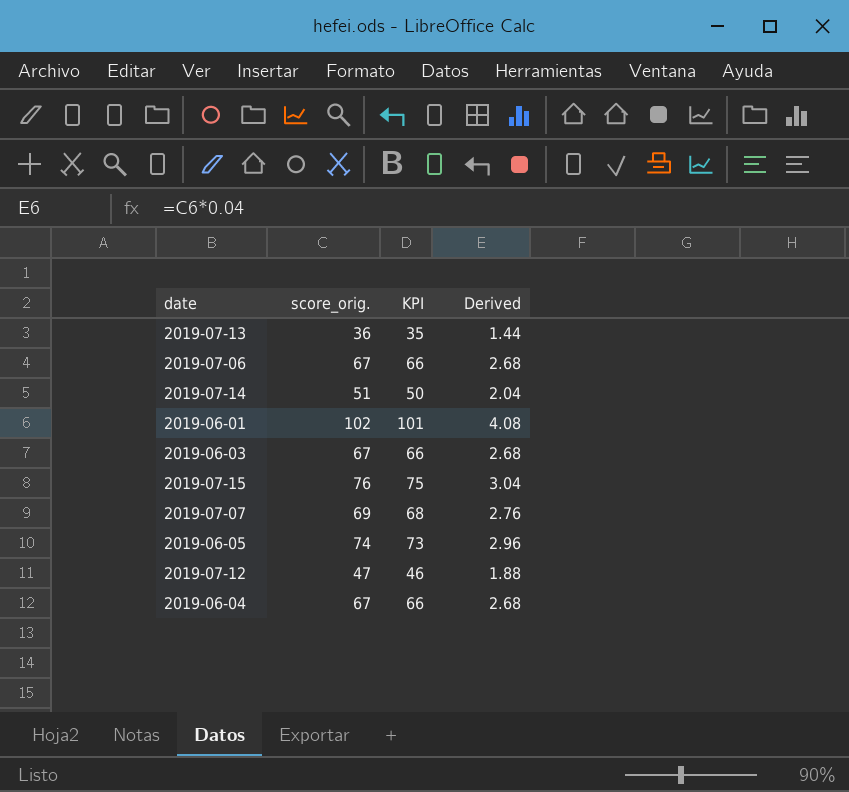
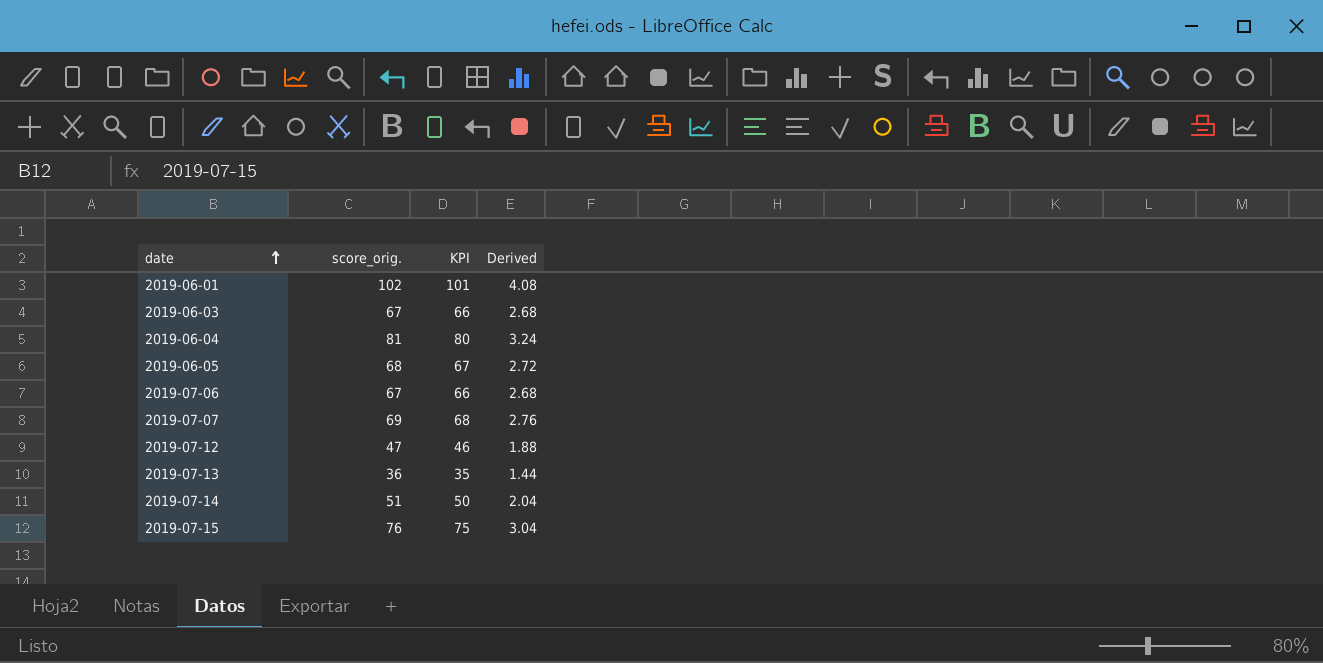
row order: none -> date ascending
2019-06-04 | score_orig.: 67 -> 81
2019-06-04 | KPI: 66 -> 80
2019-06-04 | Derived: 2.68 -> 3.24
2019-06-05 | score_orig.: 74 -> 68
2019-06-05 | KPI: 73 -> 67
2019-06-05 | Derived: 2.96 -> 2.72

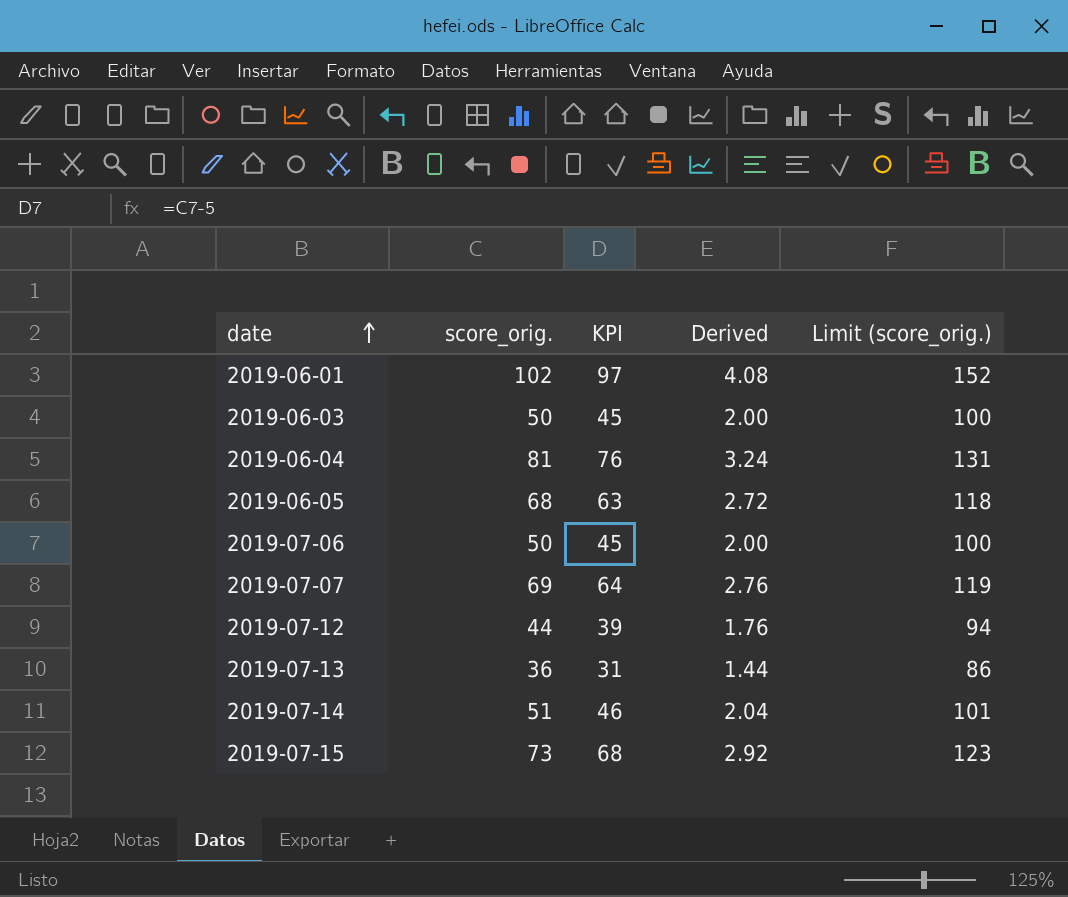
column KPI | formula: [score_orig.] - 1 -> [score_orig.] - 5
column Limit (score_orig.) | formula: none -> [score_orig.] + 50
2019-06-03 | score_orig.: 67 -> 50
2019-06-03 | Derived: 2.68 -> 2.00
2019-07-06 | score_orig.: 67 -> 50
2019-07-06 | Derived: 2.68 -> 2.00
2019-07-12 | score_orig.: 47 -> 44
2019-07-12 | Derived: 1.88 -> 1.76
2019-07-15 | score_orig.: 76 -> 73
2019-07-15 | Derived: 3.04 -> 2.92

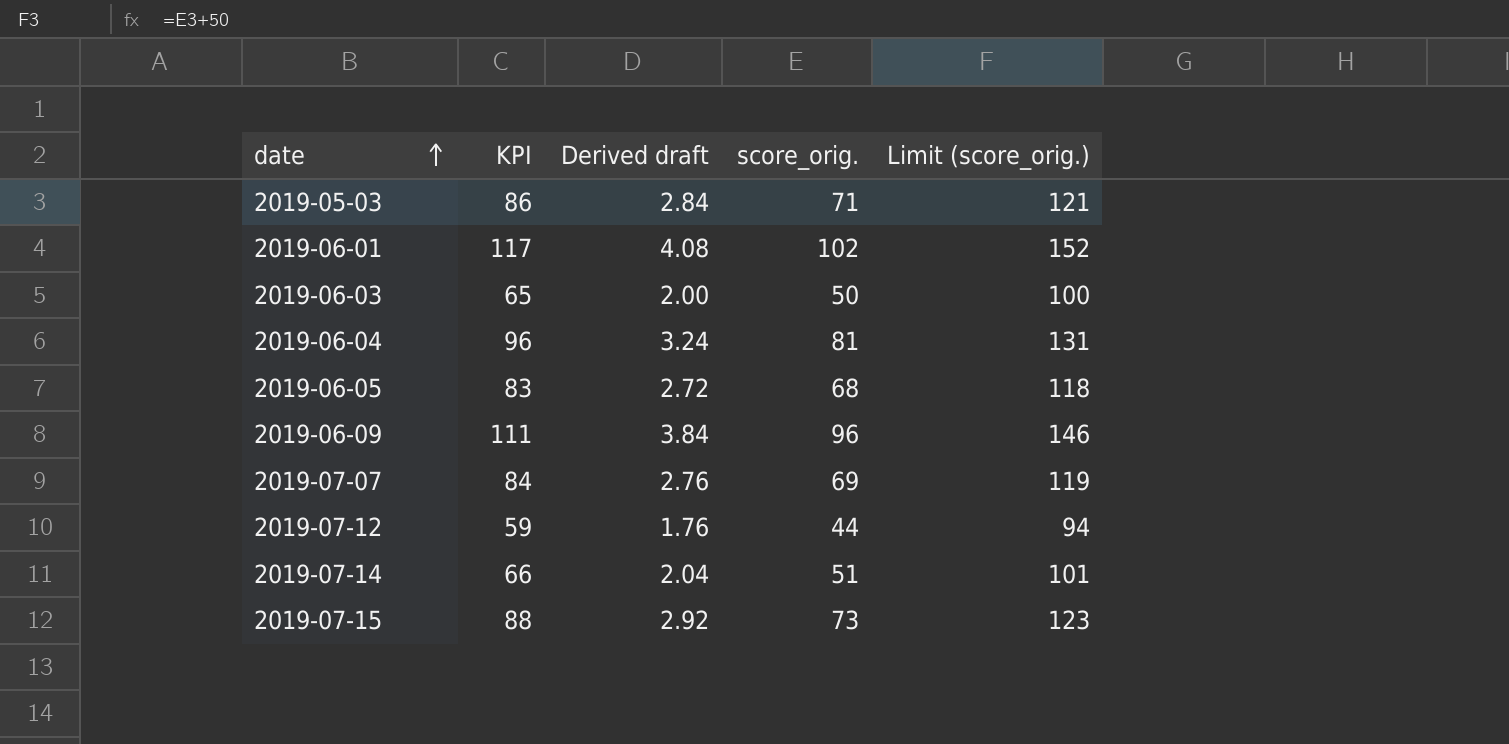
column KPI | formula: [score_orig.] - 5 -> [score_orig.] + 15
column name: Derived -> Derived draft
column score_orig. | position: 2 -> 4
row 2019-07-06: 50 | 45 | 2.00 | 100 -> none
row 2019-07-13: 36 | 31 | 1.44 | 86 -> none
row 2019-05-03: none -> 86 | 2.84 | 71 | 121
row 2019-06-09: none -> 111 | 3.84 | 96 | 146

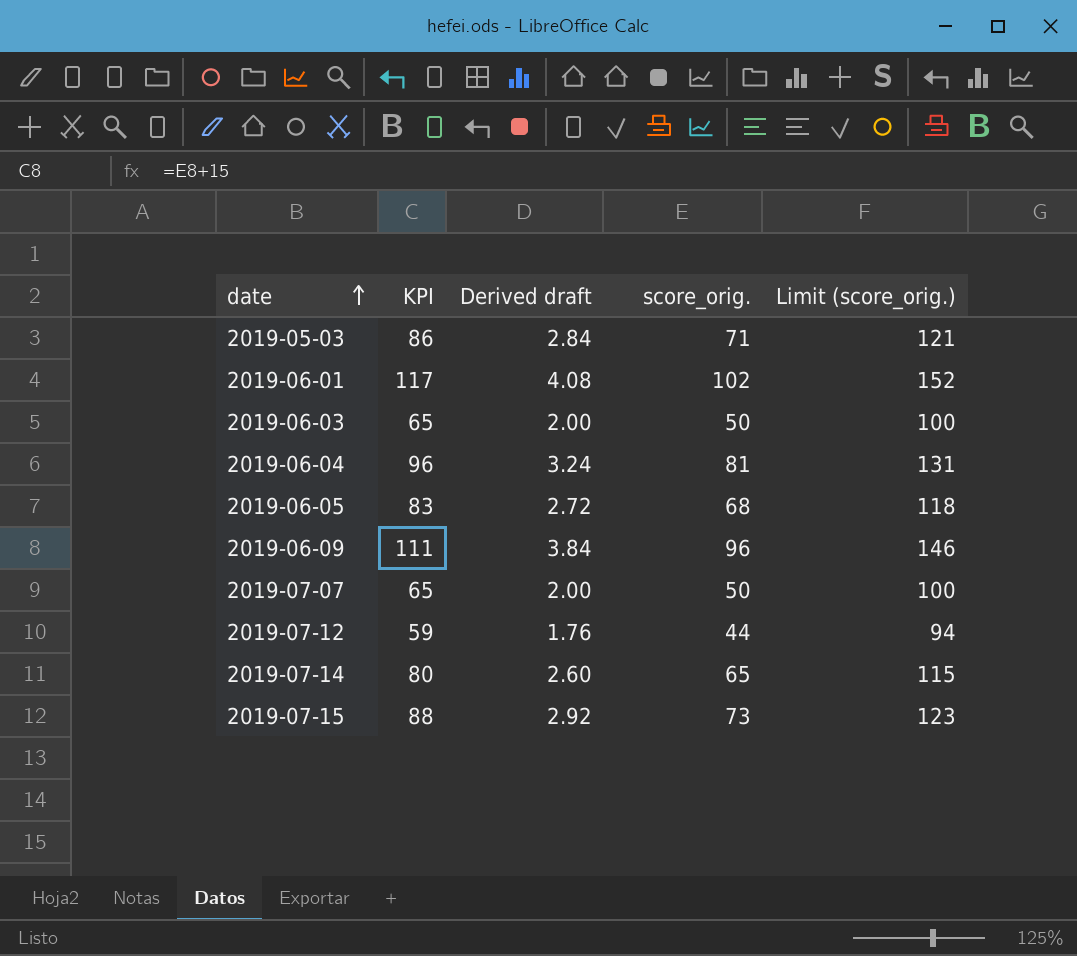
2019-07-07 | KPI: 84 -> 65
2019-07-07 | Derived draft: 2.76 -> 2.00
2019-07-07 | score_orig.: 69 -> 50
2019-07-07 | Limit (score_orig.): 119 -> 100
2019-07-14 | KPI: 66 -> 80
2019-07-14 | Derived draft: 2.04 -> 2.60
2019-07-14 | score_orig.: 51 -> 65
2019-07-14 | Limit (score_orig.): 101 -> 115

